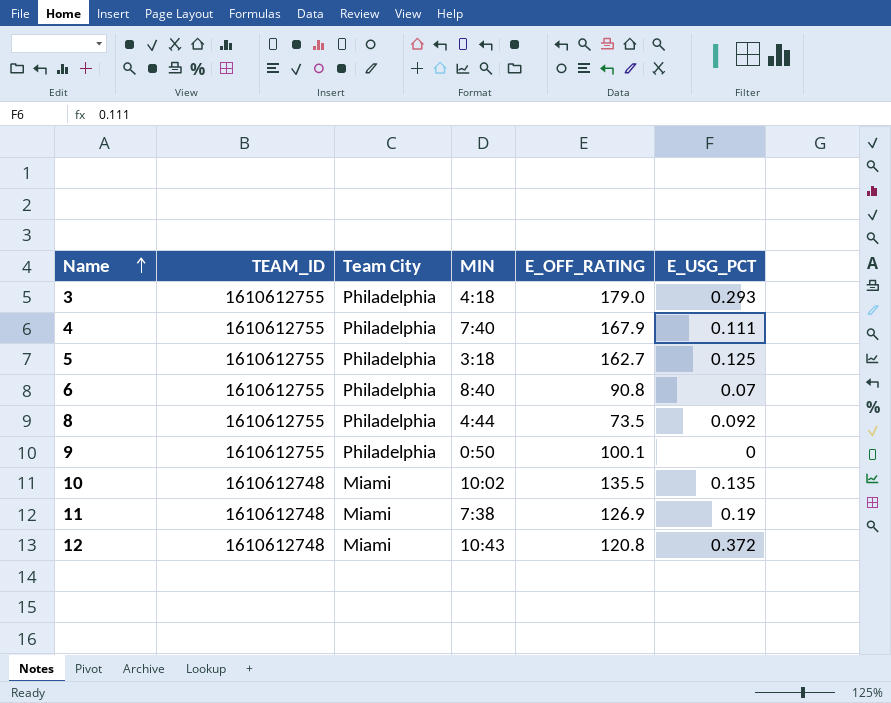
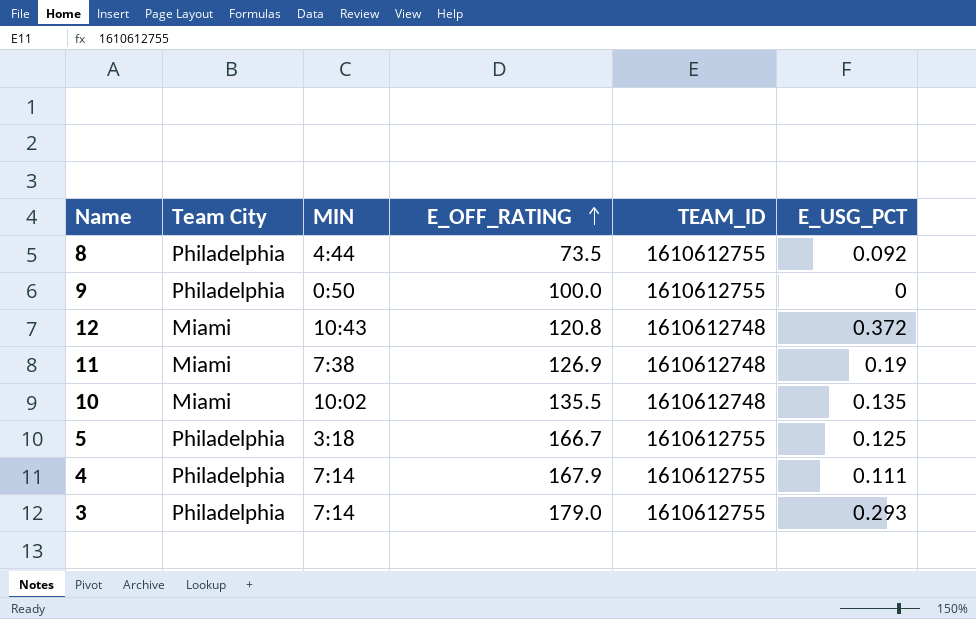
row order: Name ascending -> E_OFF_RATING ascending
column TEAM_ID | position: 2 -> 5
row 6: 1610612755 | Philadelphia | 8:40 | 90.8 | 0.07 -> none
9 | E_OFF_RATING: 100.1 -> 100.0
5 | E_OFF_RATING: 162.7 -> 166.7
4 | MIN: 7:40 -> 7:14
3 | MIN: 4:18 -> 7:14

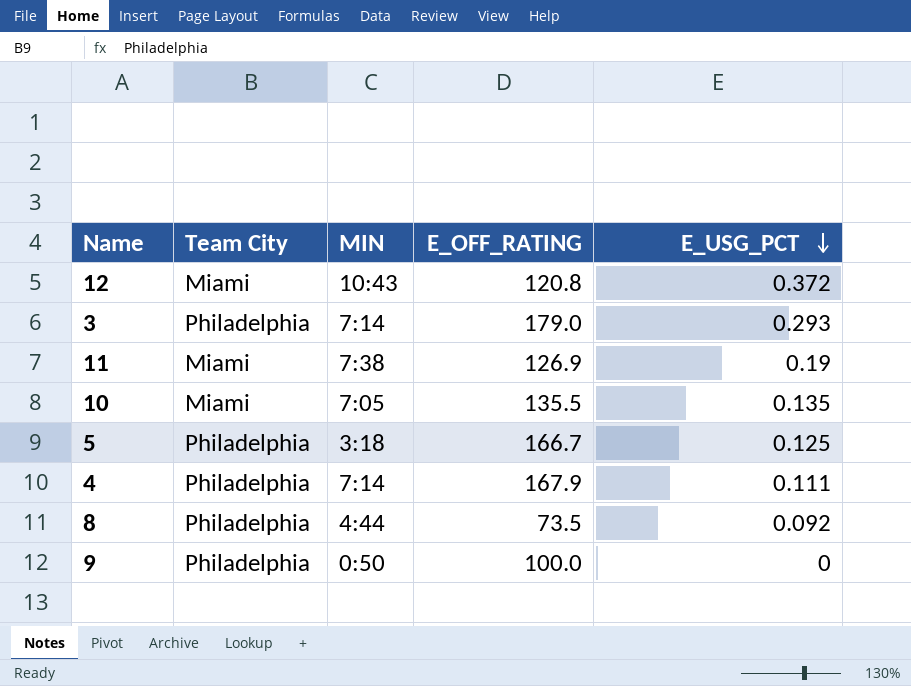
row order: E_OFF_RATING ascending -> E_USG_PCT descending
column TEAM_ID | position: 5 -> none
10 | MIN: 10:02 -> 7:05

